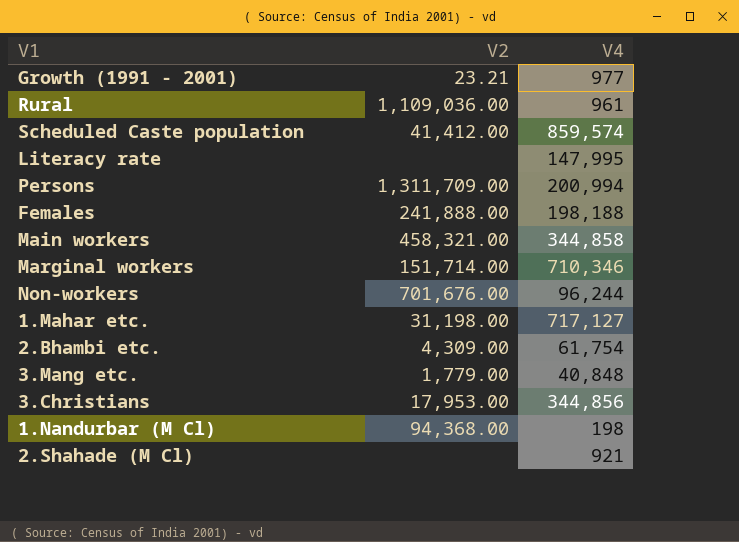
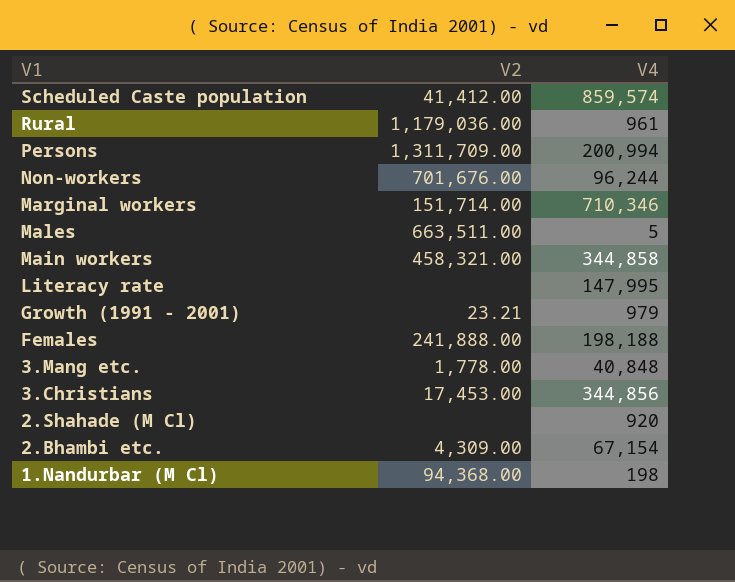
row order: none -> V1 descending
row 1.Mahar etc.: 31,198.00 | 717,127 -> none
Rural | V2: 1,109,036.00 -> 1,179,036.00
row Males: none -> 663,511.00 | 5
Growth (1991 - 2001) | V4: 977 -> 979
3.Mang etc. | V2: 1,779.00 -> 1,778.00
3.Christians | V2: 17,953.00 -> 17,453.00
2.Shahade (M Cl) | V4: 921 -> 920
2.Bhambi etc. | V4: 61,754 -> 67,154

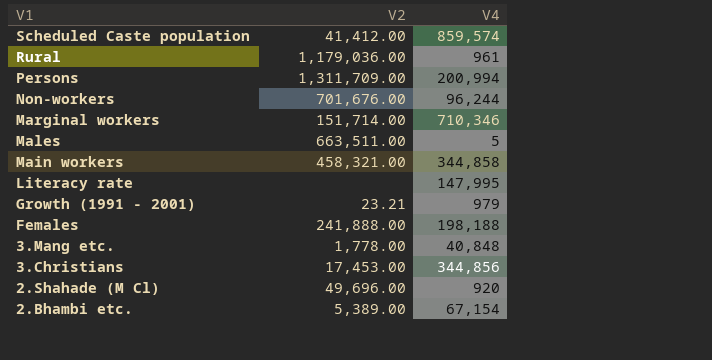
row 1.Nandurbar (M Cl): 94,368.00 | 198 -> none
2.Shahade (M Cl) | V2: none -> 49,696.00
2.Bhambi etc. | V2: 4,309.00 -> 5,389.00

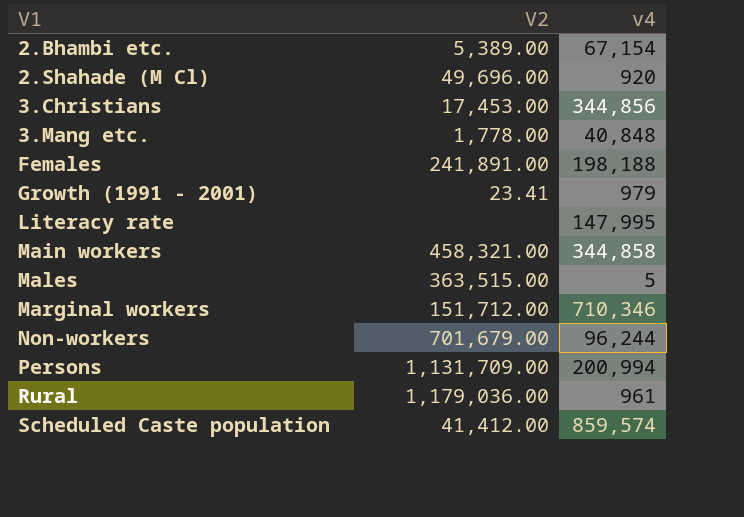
row order: V1 descending -> V1 ascending
column name: V4 -> v4
Females | V2: 241,888.00 -> 241,891.00
Growth (1991 - 2001) | V2: 23.21 -> 23.41
Males | V2: 663,511.00 -> 363,515.00
Marginal workers | V2: 151,714.00 -> 151,712.00
Non-workers | V2: 701,676.00 -> 701,679.00
Persons | V2: 1,311,709.00 -> 1,131,709.00

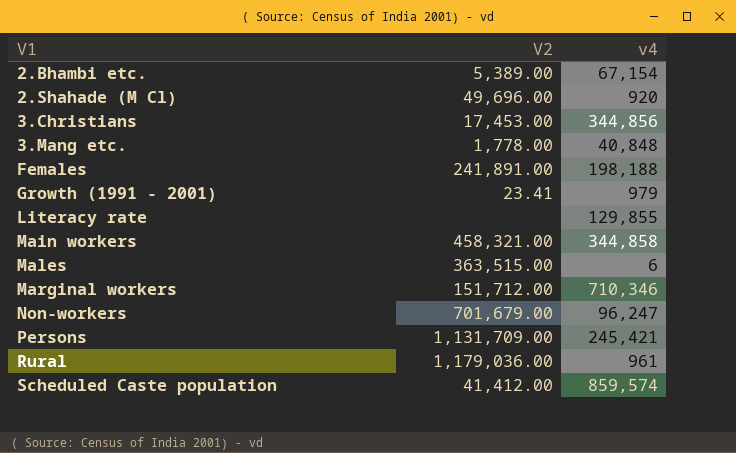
Literacy rate | v4: 147,995 -> 129,855
Males | v4: 5 -> 6
Non-workers | v4: 96,244 -> 96,247
Persons | v4: 200,994 -> 245,421

